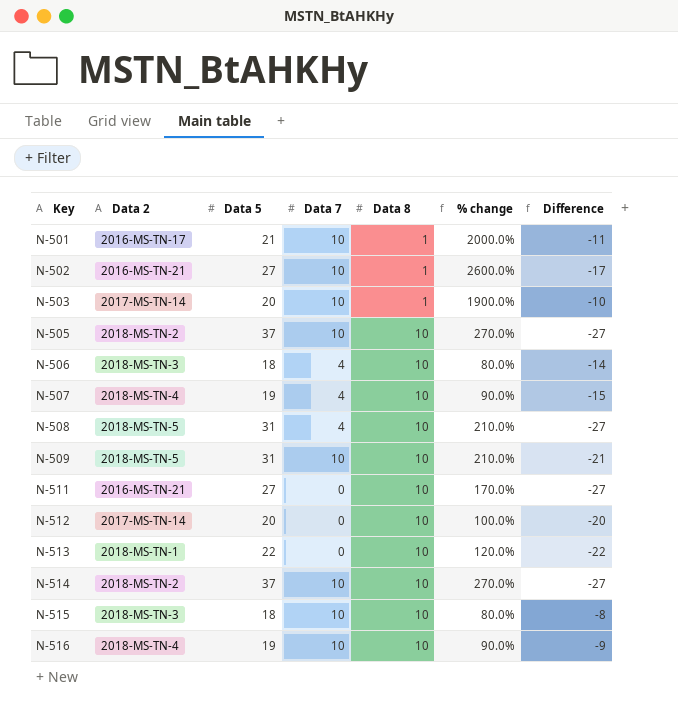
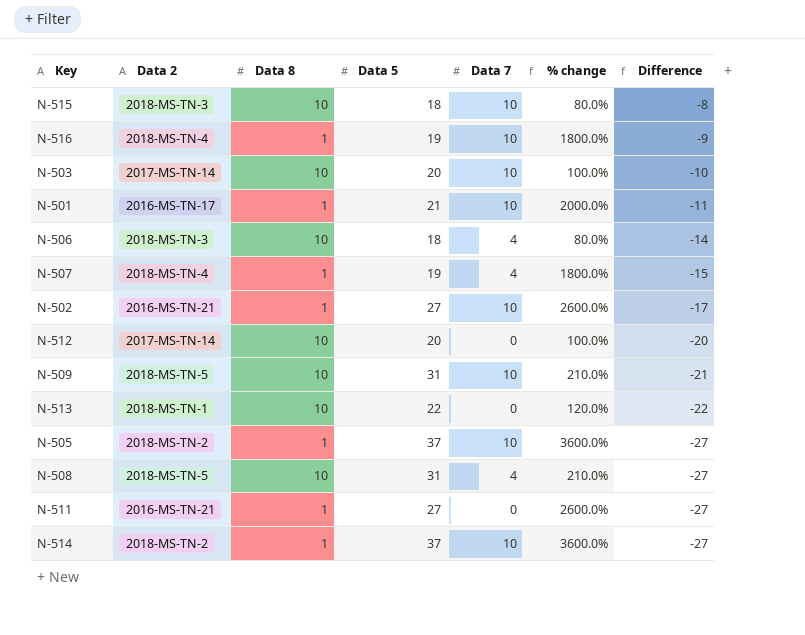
row order: Key ascending -> Difference descending
column Data 8 | position: 5 -> 3
N-516 | Data 8: 10 -> 1
N-516 | % change: 90.0% -> 1800.0%
N-503 | Data 8: 1 -> 10
N-503 | % change: 1900.0% -> 100.0%
N-507 | Data 8: 10 -> 1
N-507 | % change: 90.0% -> 1800.0%
N-505 | Data 8: 10 -> 1
N-505 | % change: 270.0% -> 3600.0%
N-511 | Data 8: 10 -> 1
N-511 | % change: 170.0% -> 2600.0%
N-514 | Data 8: 10 -> 1
N-514 | % change: 270.0% -> 3600.0%

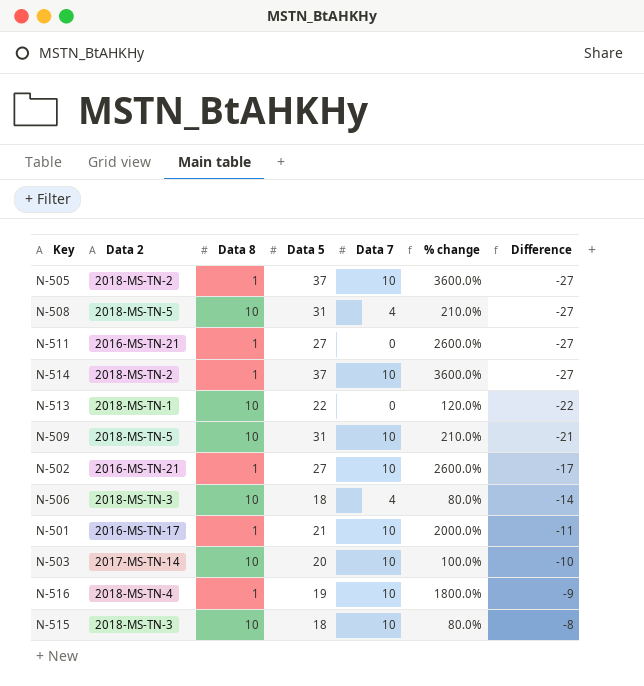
row order: Difference descending -> Difference ascending
row N-507: 2018-MS-TN-4 | 1 | 19 | 4 | 1800.0% | -15 -> none
row N-512: 2017-MS-TN-14 | 10 | 20 | 0 | 100.0% | -20 -> none

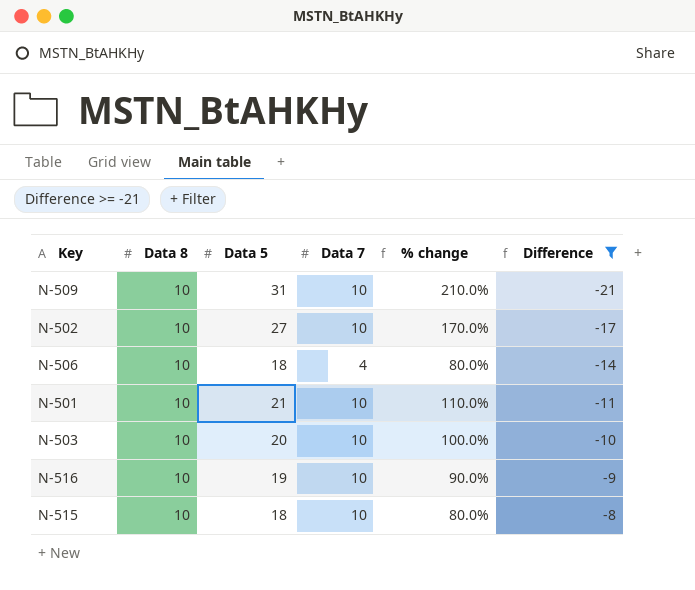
filter: none -> Difference >= -21
column Data 2 | position: 2 -> none
N-502 | Data 8: 1 -> 10
N-502 | % change: 2600.0% -> 170.0%
N-501 | Data 8: 1 -> 10
N-501 | % change: 2000.0% -> 110.0%
N-516 | Data 8: 1 -> 10
N-516 | % change: 1800.0% -> 90.0%

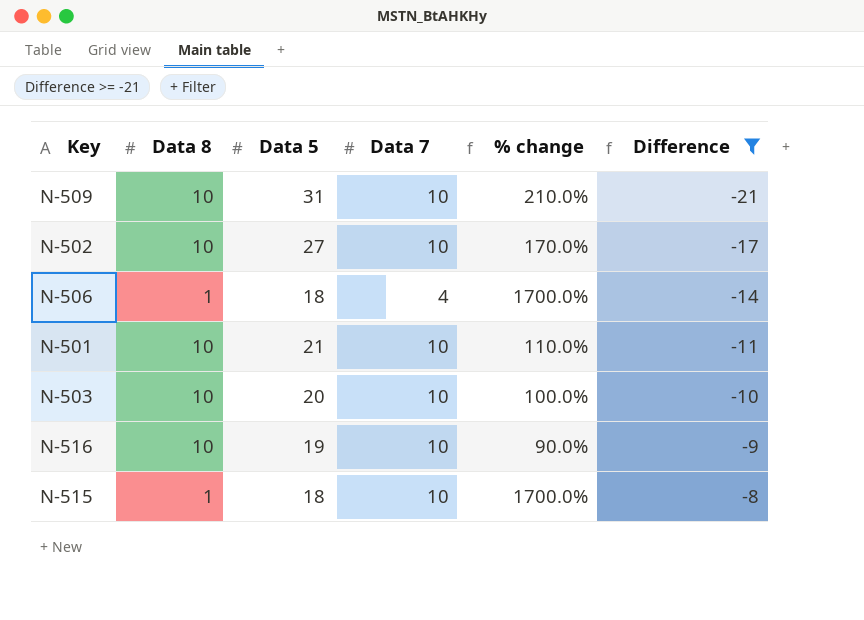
N-506 | Data 8: 10 -> 1
N-506 | % change: 80.0% -> 1700.0%
N-515 | Data 8: 10 -> 1
N-515 | % change: 80.0% -> 1700.0%

